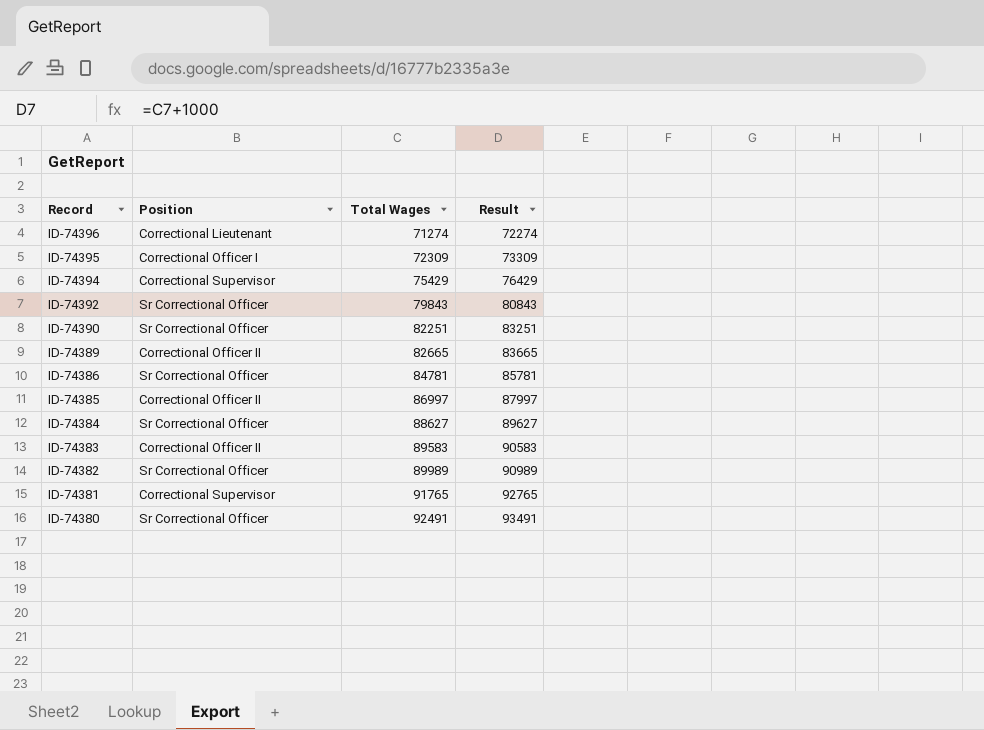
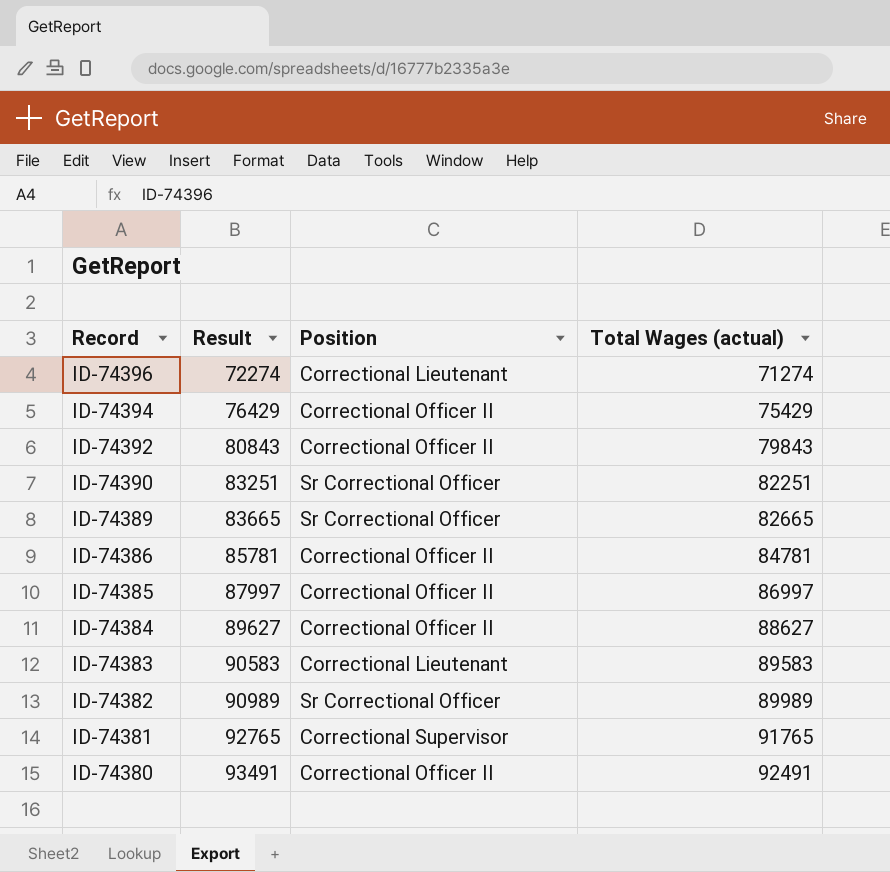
column Result | position: 4 -> 2
column name: Total Wages -> Total Wages (actual)
row ID-74395: Correctional Officer I | 72309 | 73309 -> none
ID-74394 | Position: Correctional Supervisor -> Correctional Officer II
ID-74392 | Position: Sr Correctional Officer -> Correctional Officer II
ID-74389 | Position: Correctional Officer II -> Sr Correctional Officer
ID-74386 | Position: Sr Correctional Officer -> Correctional Officer II
ID-74384 | Position: Sr Correctional Officer -> Correctional Officer II
ID-74383 | Position: Correctional Officer II -> Correctional Lieutenant
ID-74380 | Position: Sr Correctional Officer -> Correctional Officer II

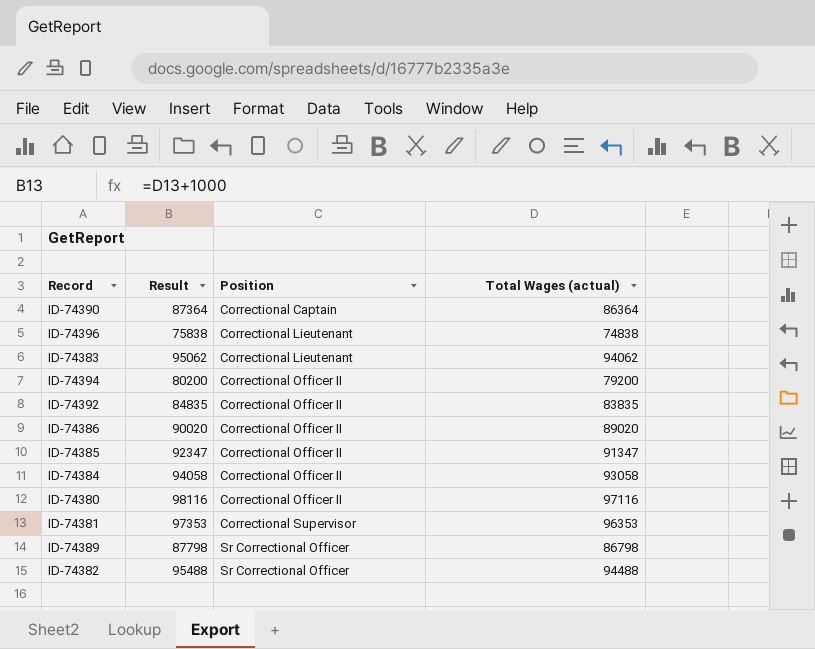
row order: Record descending -> Position ascending
ID-74390 | Result: 83251 -> 87364
ID-74390 | Position: Sr Correctional Officer -> Correctional Captain
ID-74390 | Total Wages (actual): 82251 -> 86364
ID-74396 | Result: 72274 -> 75838
ID-74396 | Total Wages (actual): 71274 -> 74838
ID-74383 | Result: 90583 -> 95062
ID-74383 | Total Wages (actual): 89583 -> 94062
ID-74394 | Result: 76429 -> 80200
ID-74394 | Total Wages (actual): 75429 -> 79200
ID-74392 | Result: 80843 -> 84835
ID-74392 | Total Wages (actual): 79843 -> 83835
ID-74386 | Result: 85781 -> 90020
ID-74386 | Total Wages (actual): 84781 -> 89020
ID-74385 | Result: 87997 -> 92347
ID-74385 | Total Wages (actual): 86997 -> 91347
ID-74384 | Result: 89627 -> 94058
ID-74384 | Total Wages (actual): 88627 -> 93058
ID-74380 | Result: 93491 -> 98116
ID-74380 | Total Wages (actual): 92491 -> 97116
ID-74381 | Result: 92765 -> 97353
ID-74381 | Total Wages (actual): 91765 -> 96353
ID-74389 | Result: 83665 -> 87798
ID-74389 | Total Wages (actual): 82665 -> 86798
ID-74382 | Result: 90989 -> 95488
ID-74382 | Total Wages (actual): 89989 -> 94488

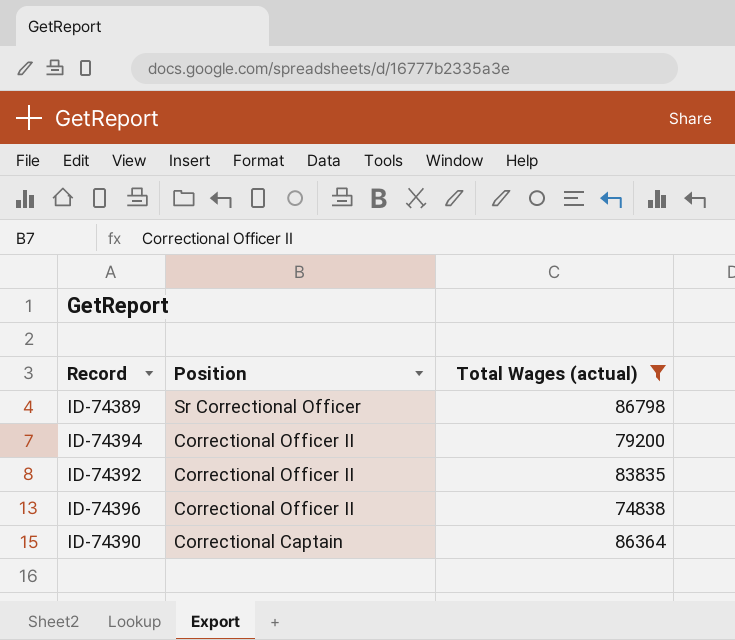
filter: none -> Total Wages (actual) <= 86798
row order: Position ascending -> Position descending
column Result | formula: [Total Wages (actual)] + 1000 -> none
ID-74396 | Position: Correctional Lieutenant -> Correctional Officer II

